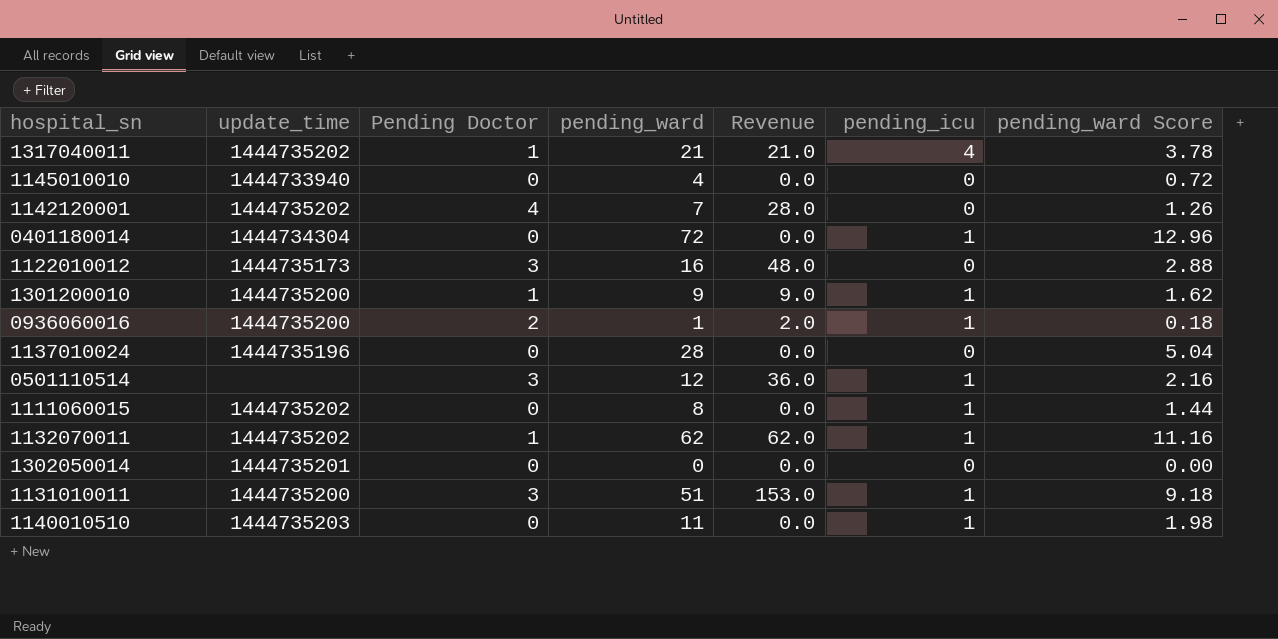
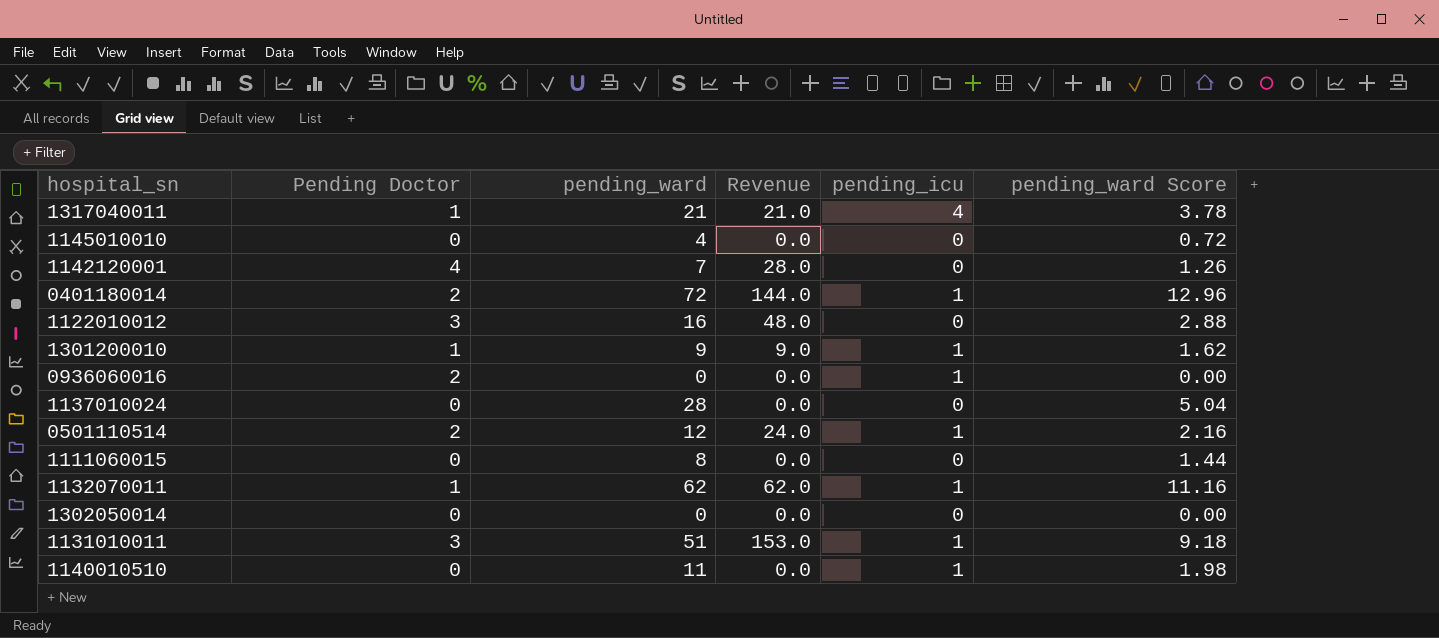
column update_time | position: 2 -> none
0401180014 | Pending Doctor: 0 -> 2
0401180014 | Revenue: 0.0 -> 144.0
0936060016 | pending_ward: 1 -> 0
0936060016 | Revenue: 2.0 -> 0.0
0936060016 | pending_ward Score: 0.18 -> 0.00
0501110514 | Pending Doctor: 3 -> 2
0501110514 | Revenue: 36.0 -> 24.0
1111060015 | pending_icu: 1 -> 0

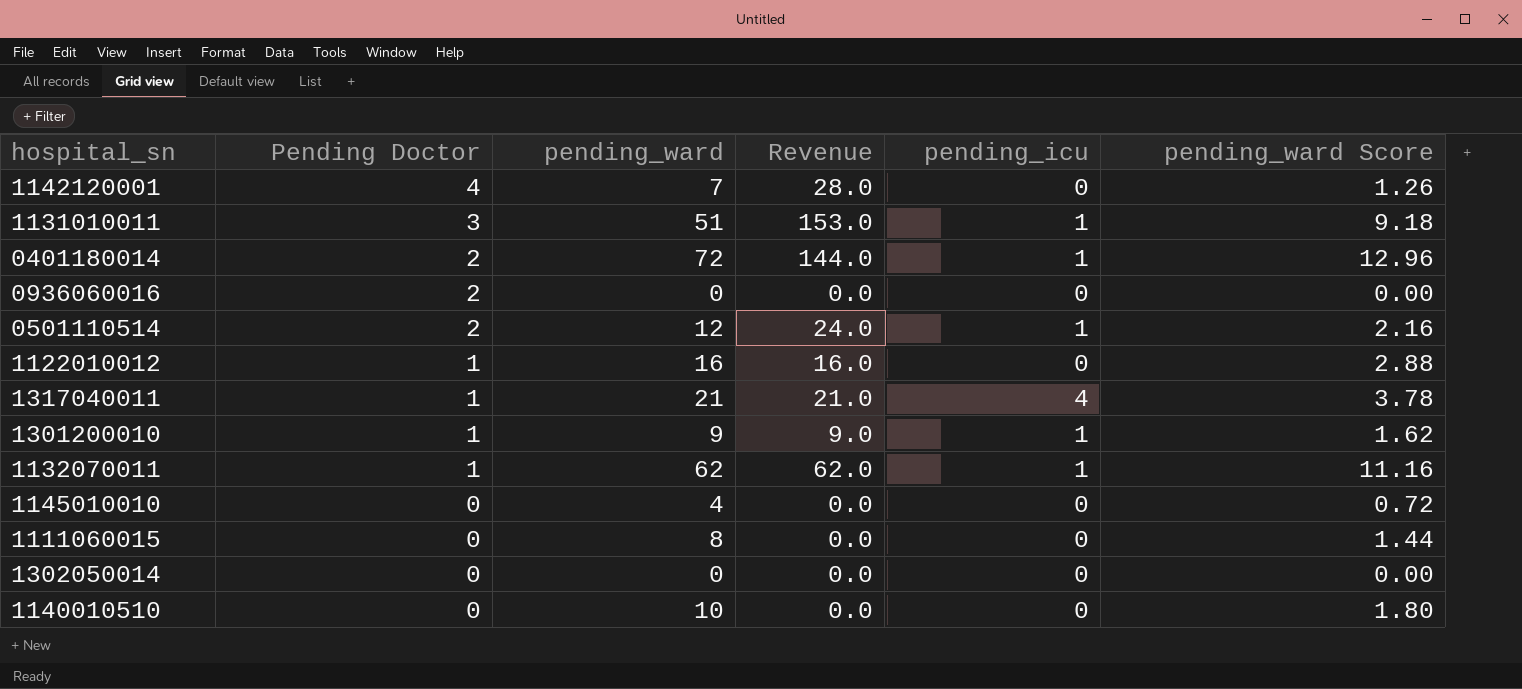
row order: none -> Pending Doctor descending
row 1137010024: 0 | 28 | 0.0 | 0 | 5.04 -> none
0936060016 | pending_icu: 1 -> 0
1122010012 | Pending Doctor: 3 -> 1
1122010012 | Revenue: 48.0 -> 16.0
1140010510 | pending_ward: 11 -> 10
1140010510 | pending_icu: 1 -> 0
1140010510 | pending_ward Score: 1.98 -> 1.80

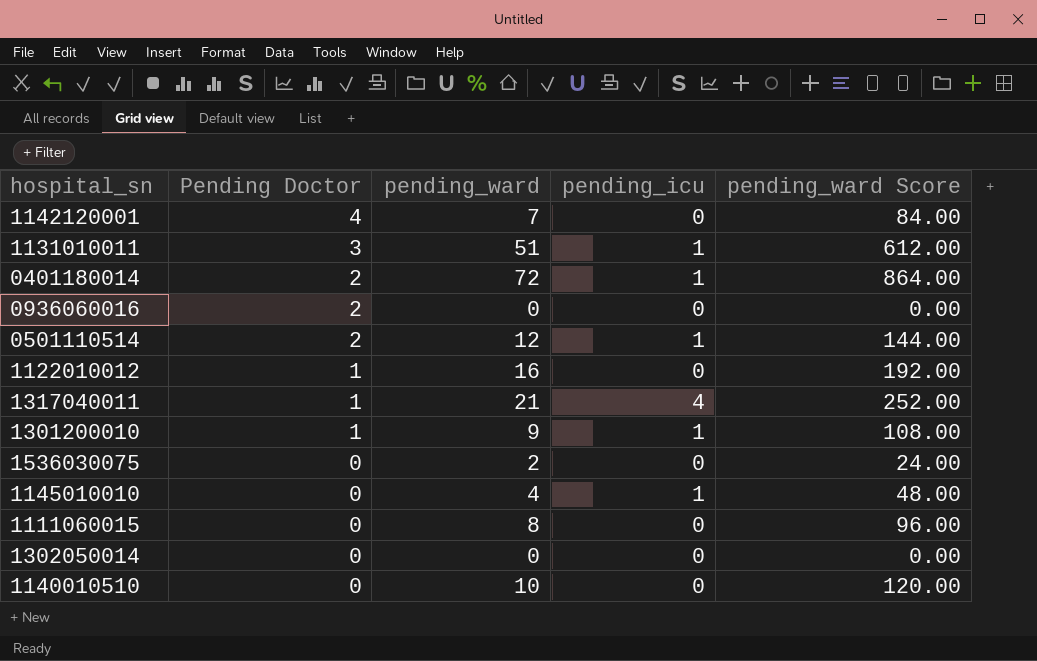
column Revenue | formula: [Pending Doctor] * [pending_ward] -> none
column pending_ward Score | formula: [pending_ward] * 0.18 -> [pending_ward] * 12
row 1132070011: 1 | 62 | 62.0 | 1 | 11.16 -> none
row 1536030075: none -> 0 | 2 | 0 | 24.00
1145010010 | pending_icu: 0 -> 1

